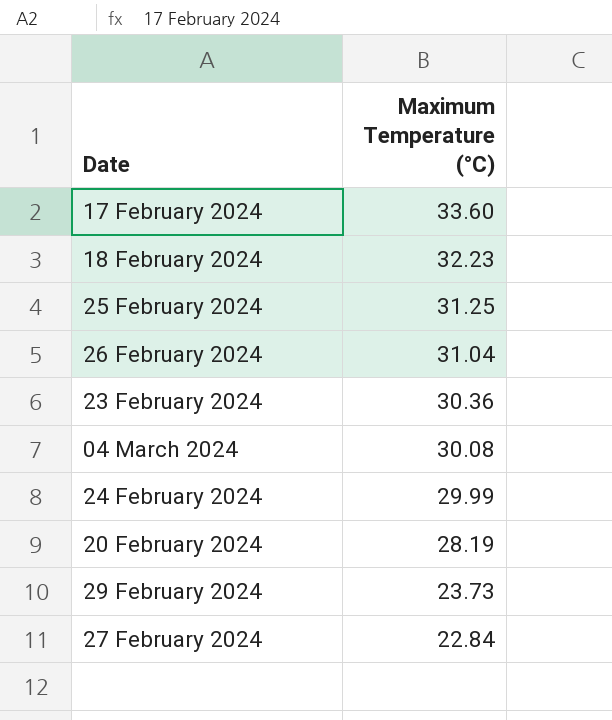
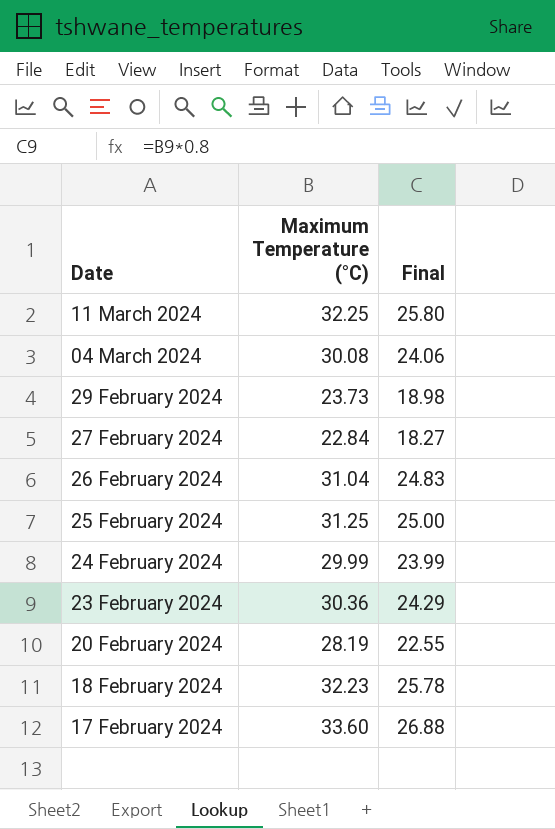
row order: Maximum Temperature (°C) descending -> Date descending
column Final | formula: none -> [Maximum Temperature (°C)] * 0.8
row 11 March 2024: none -> 32.25 | 25.80

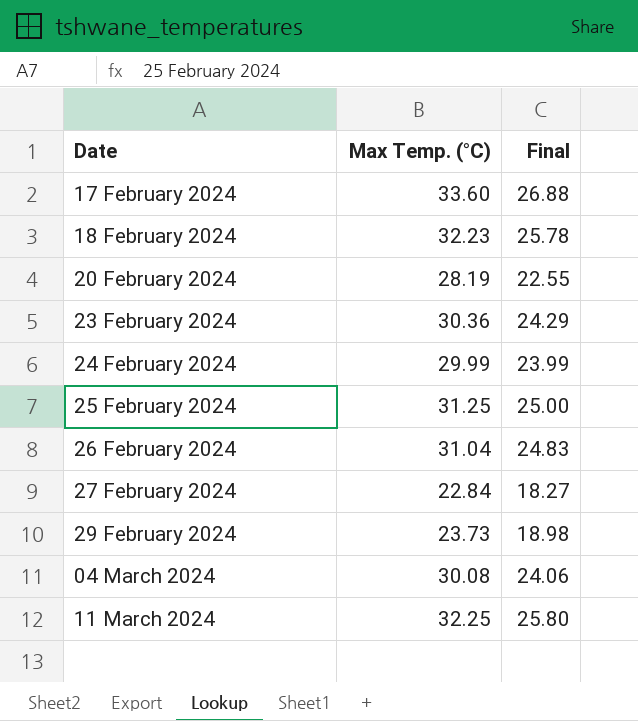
row order: Date descending -> Date ascending
column name: Maximum Temperature (°C) -> Max Temp. (°C)

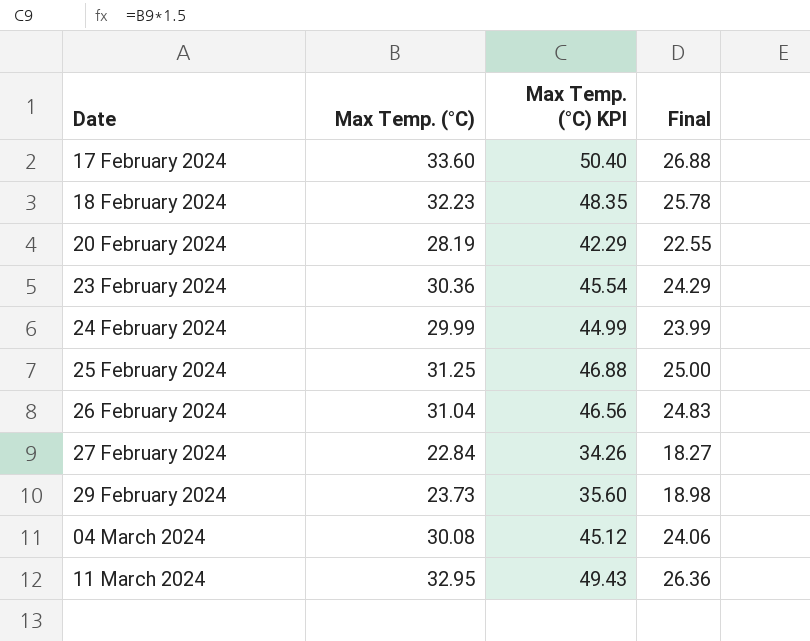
column Max Temp. (°C) KPI | formula: none -> [Max Temp. (°C)] * 1.5
11 March 2024 | Max Temp. (°C): 32.25 -> 32.95
11 March 2024 | Final: 25.80 -> 26.36

